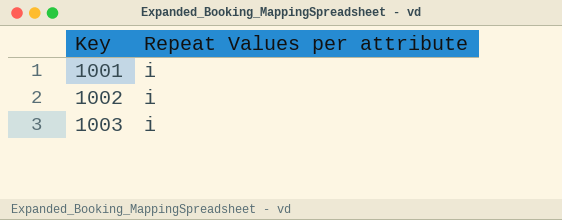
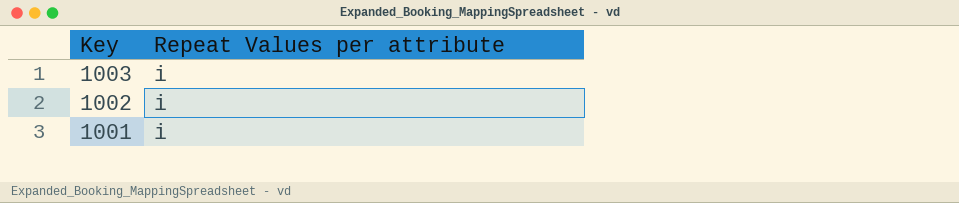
row order: Key ascending -> Key descending

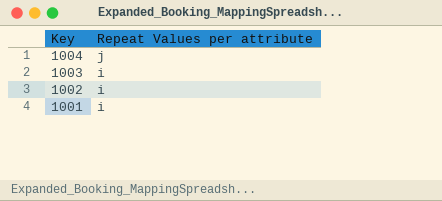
row 1004: none -> j

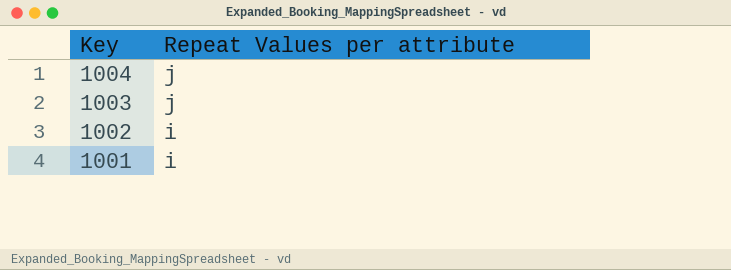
1003 | Repeat Values per attribute: i -> j

